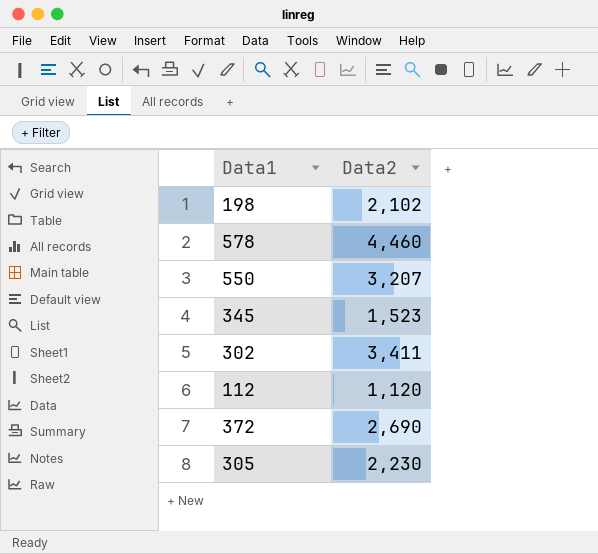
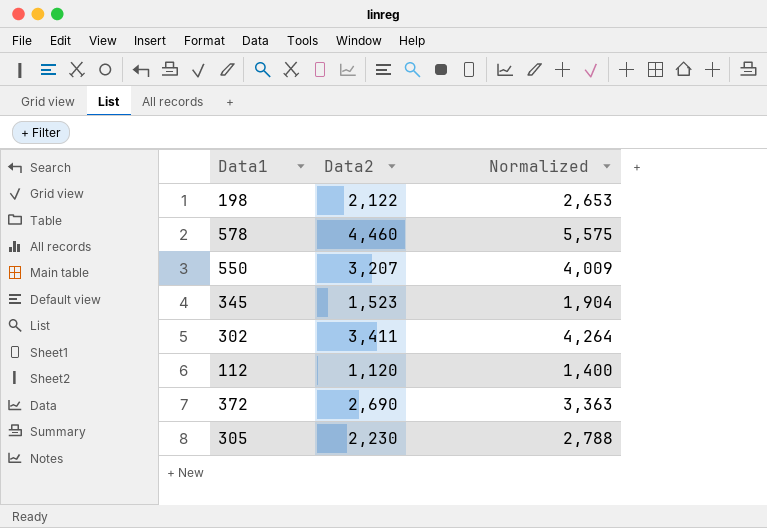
column Normalized | formula: none -> [Data2] * 1.25
198 | Data2: 2,102 -> 2,122

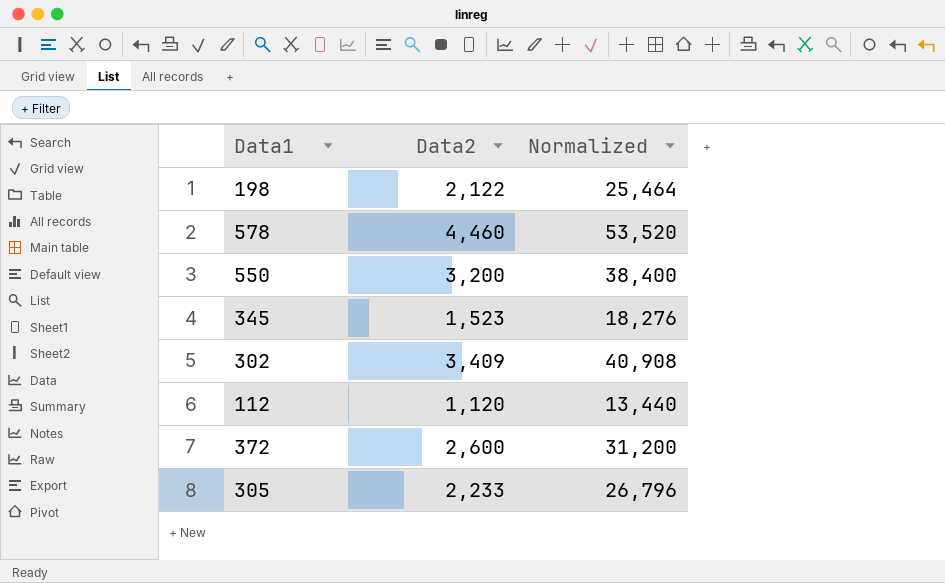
column Normalized | formula: [Data2] * 1.25 -> [Data2] * 12
550 | Data2: 3,207 -> 3,200
302 | Data2: 3,411 -> 3,409
372 | Data2: 2,690 -> 2,600
305 | Data2: 2,230 -> 2,233

